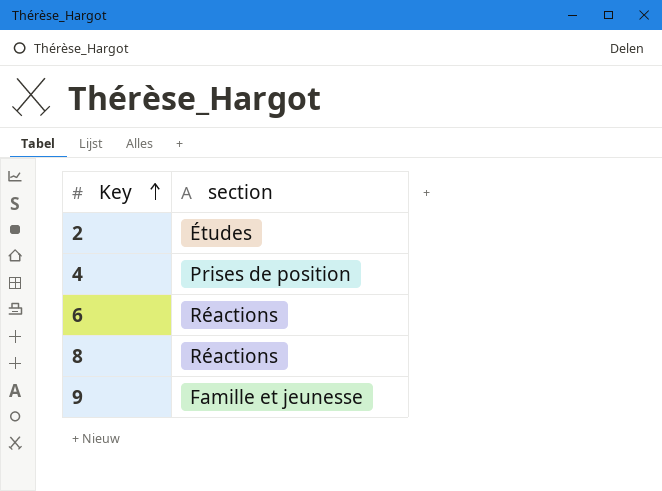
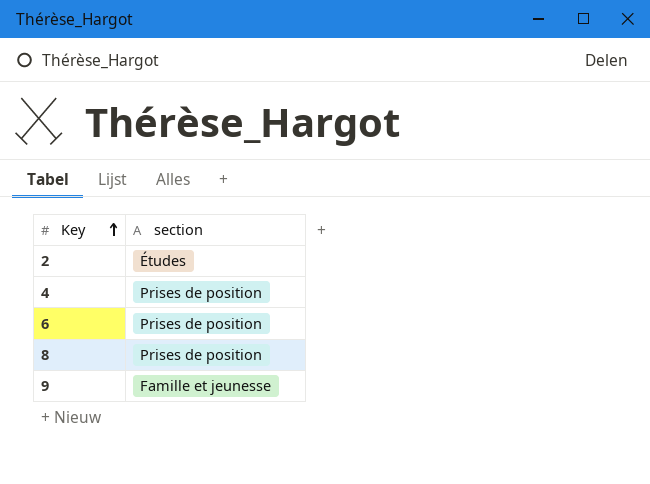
6 | section: Réactions -> Prises de position
8 | section: Réactions -> Prises de position

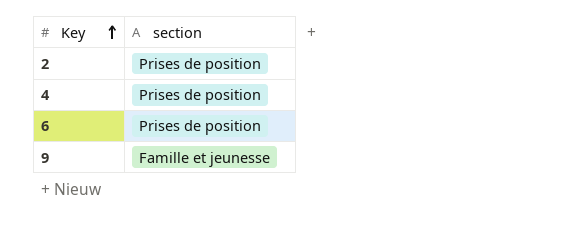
row 8: Prises de position -> none
2 | section: Études -> Prises de position

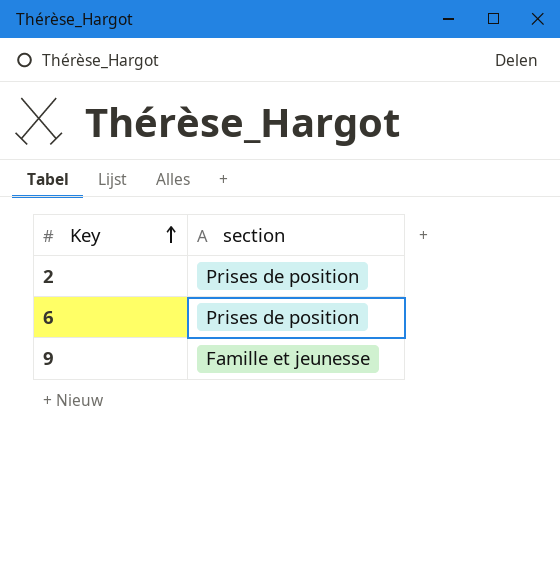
row 4: Prises de position -> none

